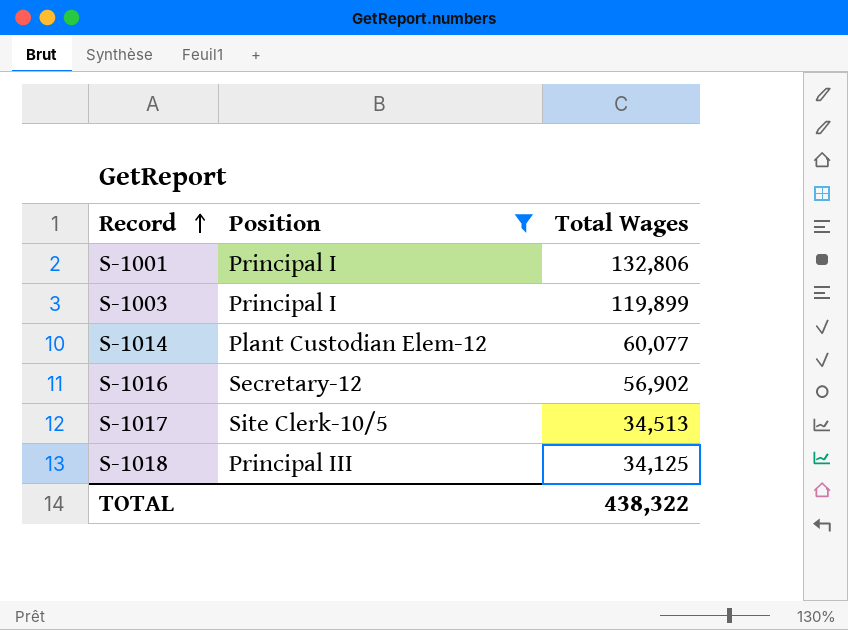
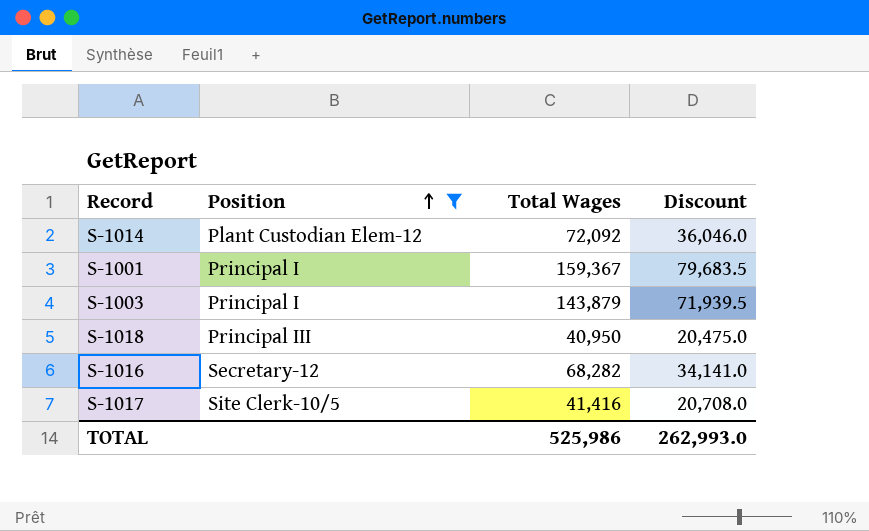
row order: Record ascending -> Position ascending
column Discount | formula: none -> [Total Wages] * 0.5
S-1014 | Total Wages: 60,077 -> 72,092
S-1001 | Total Wages: 132,806 -> 159,367
S-1003 | Total Wages: 119,899 -> 143,879
S-1018 | Total Wages: 34,125 -> 40,950
S-1016 | Total Wages: 56,902 -> 68,282
S-1017 | Total Wages: 34,513 -> 41,416
TOTAL | Total Wages: 438,322 -> 525,986

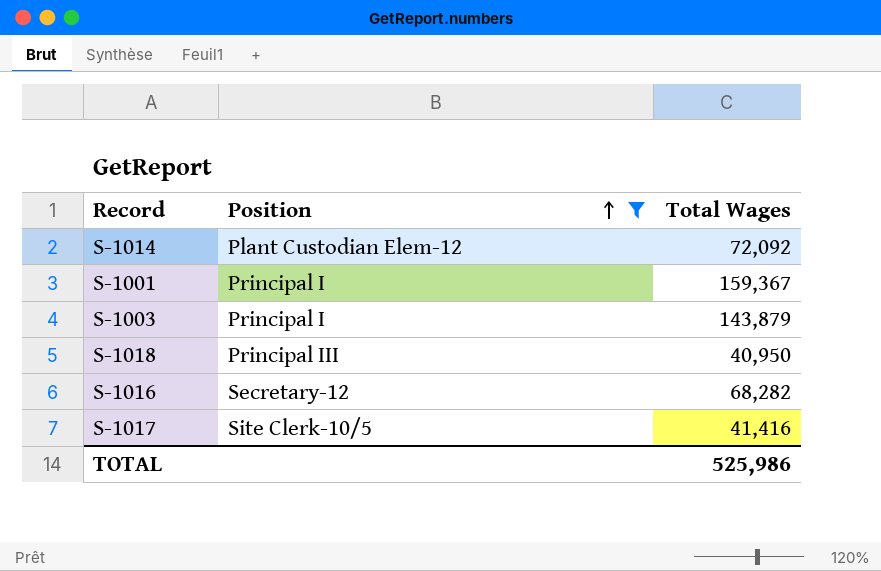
column Discount | formula: [Total Wages] * 0.5 -> none

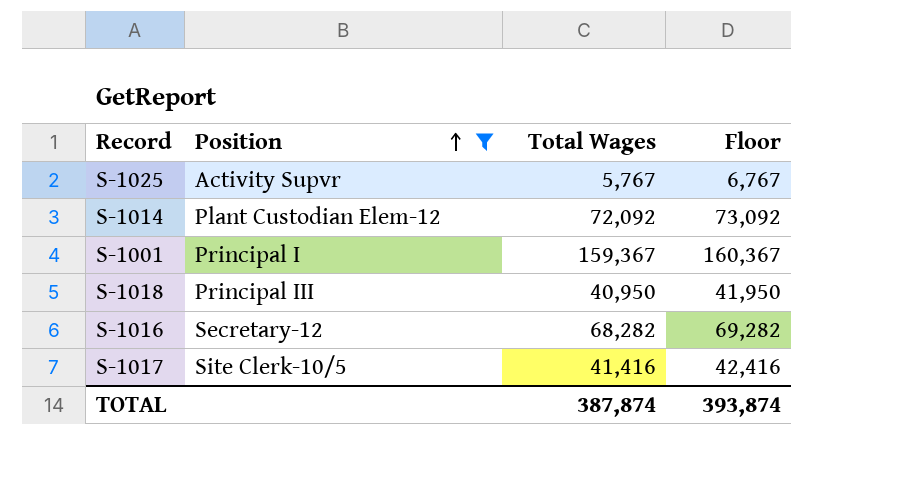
column Floor | formula: none -> [Total Wages] + 1000
row S-1003: Principal I | 143,879 -> none
row S-1025: none -> Activity Supvr | 5,767 | 6,767
TOTAL | Total Wages: 525,986 -> 387,874

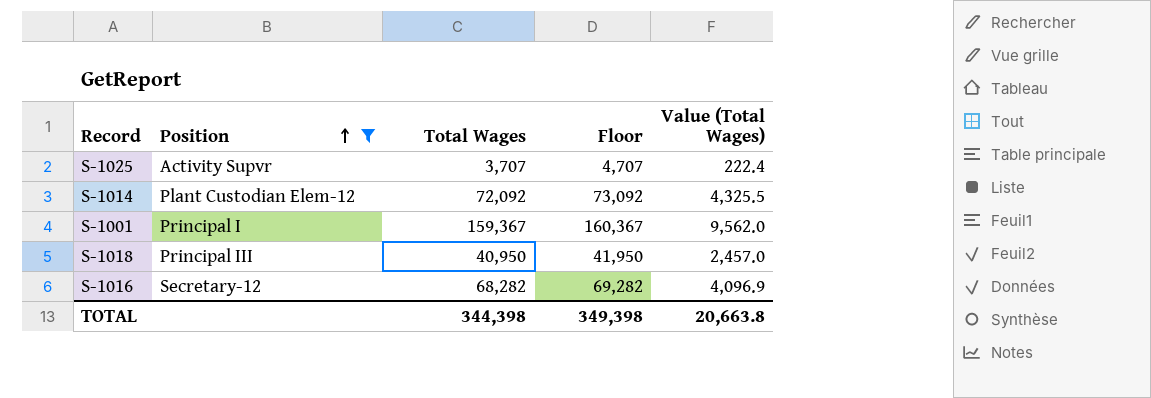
column Value (Total Wages) | formula: none -> [Total Wages] * 0.06
row S-1017: Site Clerk-10/5 | 41,416 | 42,416 -> none
S-1025 | Total Wages: 5,767 -> 3,707
S-1025 | Floor: 6,767 -> 4,707
TOTAL | Total Wages: 387,874 -> 344,398
TOTAL | Floor: 393,874 -> 349,398

